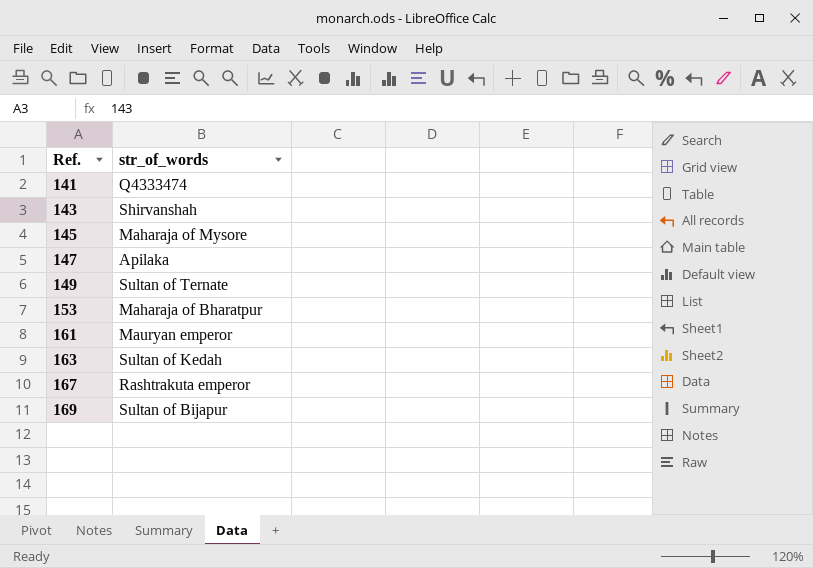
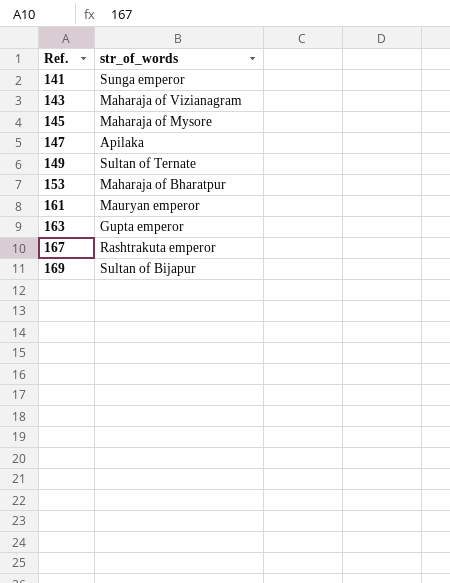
141 | str_of_words: Q4333474 -> Sunga emperor
143 | str_of_words: Shirvanshah -> Maharaja of Vizianagram
163 | str_of_words: Sultan of Kedah -> Gupta emperor

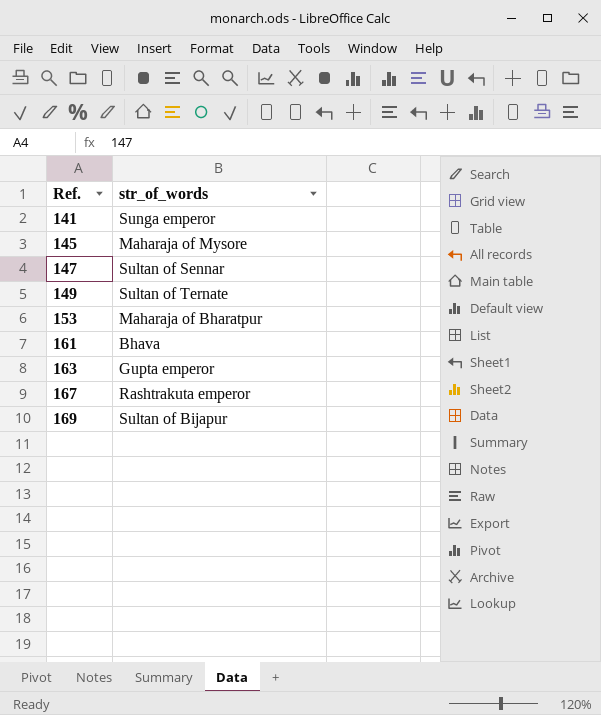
row 143: Maharaja of Vizianagram -> none
147 | str_of_words: Apilaka -> Sultan of Sennar
161 | str_of_words: Mauryan emperor -> Bhava

